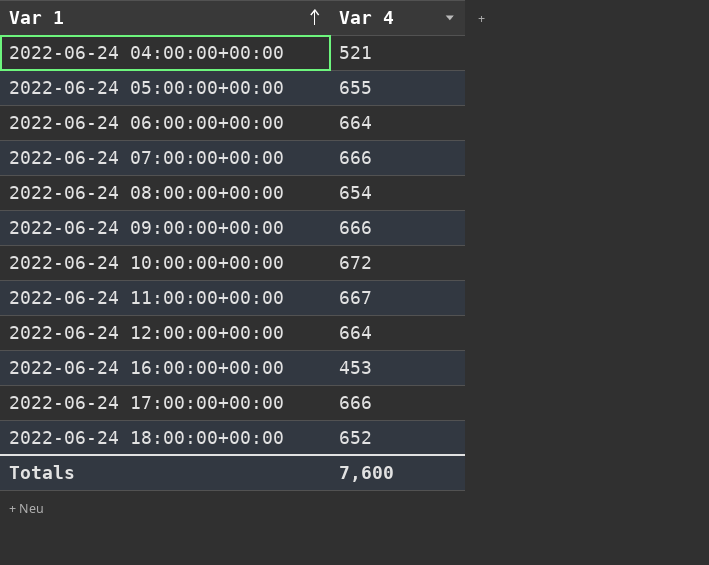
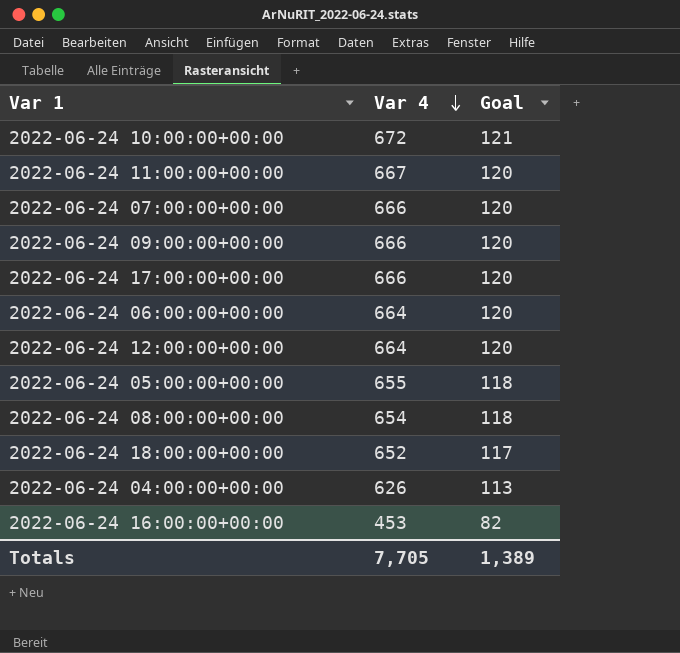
row order: Var 1 ascending -> Var 4 descending
column Goal | formula: none -> [Var 4] * 0.18
2022-06-24 04:00:00+00:00 | Var 4: 521 -> 626
Totals | Var 4: 7,600 -> 7,705

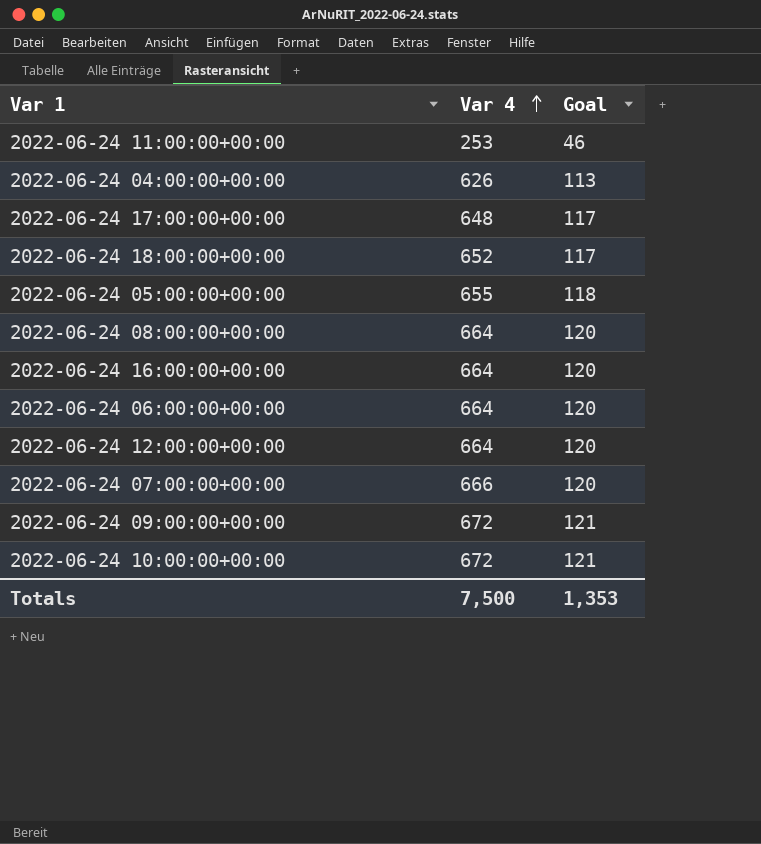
row order: Var 4 descending -> Var 4 ascending
2022-06-24 11:00:00+00:00 | Var 4: 667 -> 253
2022-06-24 11:00:00+00:00 | Goal: 120 -> 46
2022-06-24 17:00:00+00:00 | Var 4: 666 -> 648
2022-06-24 17:00:00+00:00 | Goal: 120 -> 117
2022-06-24 08:00:00+00:00 | Var 4: 654 -> 664
2022-06-24 08:00:00+00:00 | Goal: 118 -> 120
2022-06-24 16:00:00+00:00 | Var 4: 453 -> 664
2022-06-24 16:00:00+00:00 | Goal: 82 -> 120
2022-06-24 09:00:00+00:00 | Var 4: 666 -> 672
2022-06-24 09:00:00+00:00 | Goal: 120 -> 121
Totals | Var 4: 7,705 -> 7,500
Totals | Goal: 1,389 -> 1,353

